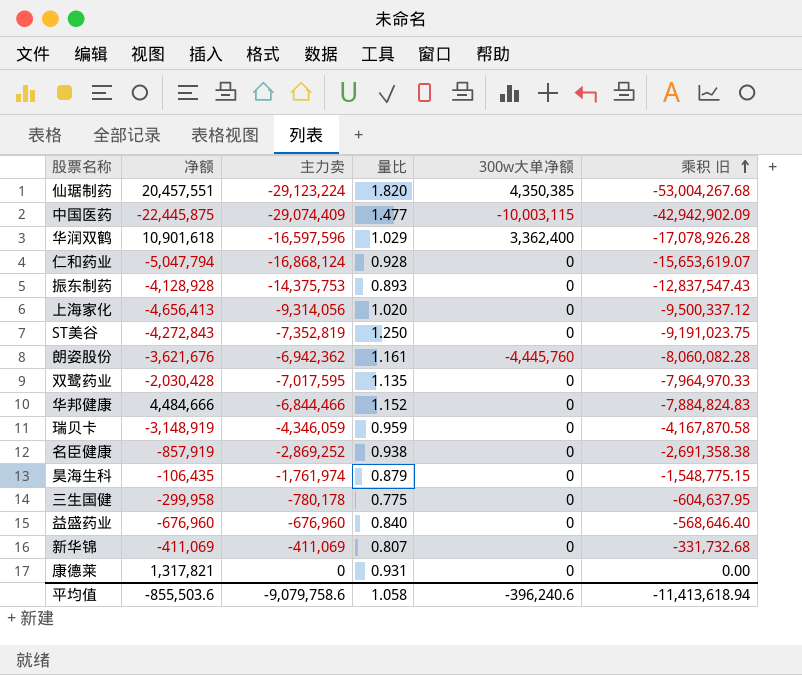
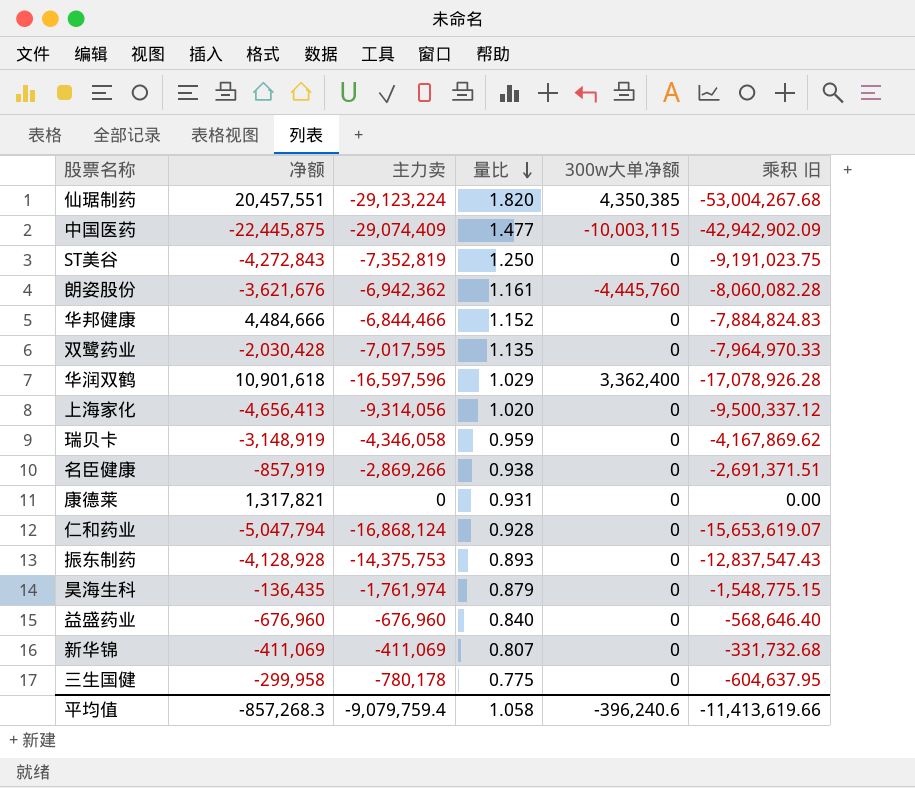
row order: 乘积 旧 ascending -> 量比 descending
瑞贝卡 | 主力卖: -4,346,059 -> -4,346,058
瑞贝卡 | 乘积 旧: -4,167,870.58 -> -4,167,869.62
名臣健康 | 主力卖: -2,869,252 -> -2,869,266
名臣健康 | 乘积 旧: -2,691,358.38 -> -2,691,371.51
昊海生科 | 净额: -106,435 -> -136,435
平均值 | 净额: -855,503.6 -> -857,268.3
平均值 | 主力卖: -9,079,758.6 -> -9,079,759.4
平均值 | 乘积 旧: -11,413,618.94 -> -11,413,619.66

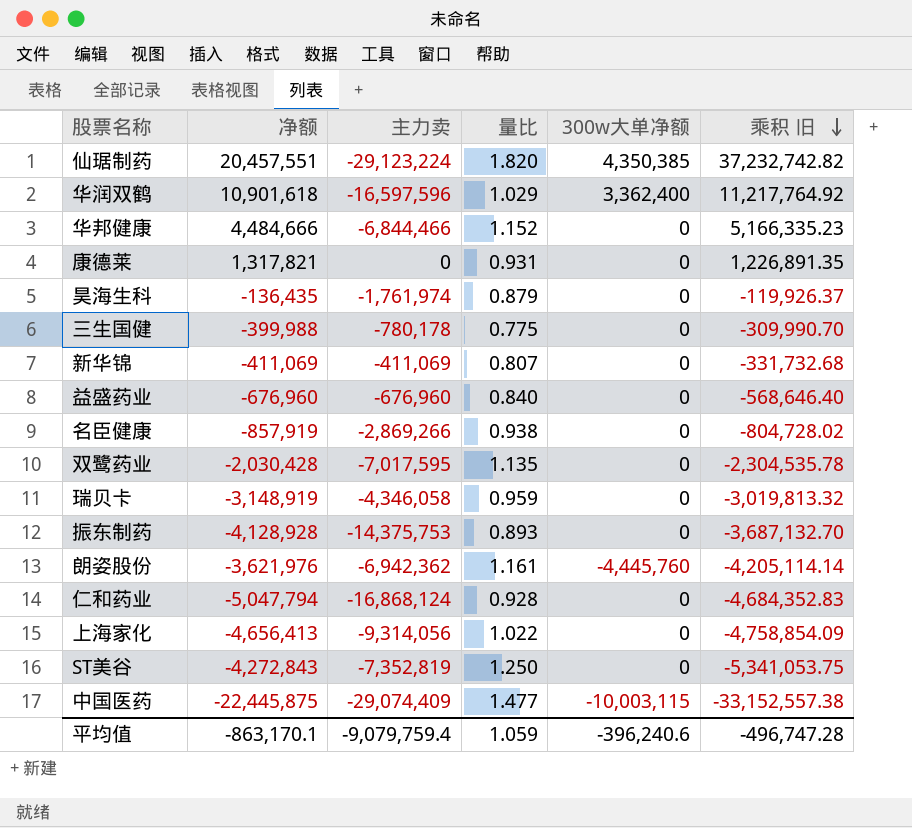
row order: 量比 descending -> 乘积 旧 descending
column 乘积 旧 | formula: [主力卖] * [量比] -> [净额] * [量比]
三生国健 | 净额: -299,958 -> -399,988
朗姿股份 | 净额: -3,621,676 -> -3,621,976
上海家化 | 量比: 1.020 -> 1.022
平均值 | 净额: -857,268.3 -> -863,170.1
平均值 | 量比: 1.058 -> 1.059
平均值 | 乘积 旧: -11,413,619.66 -> -496,747.28

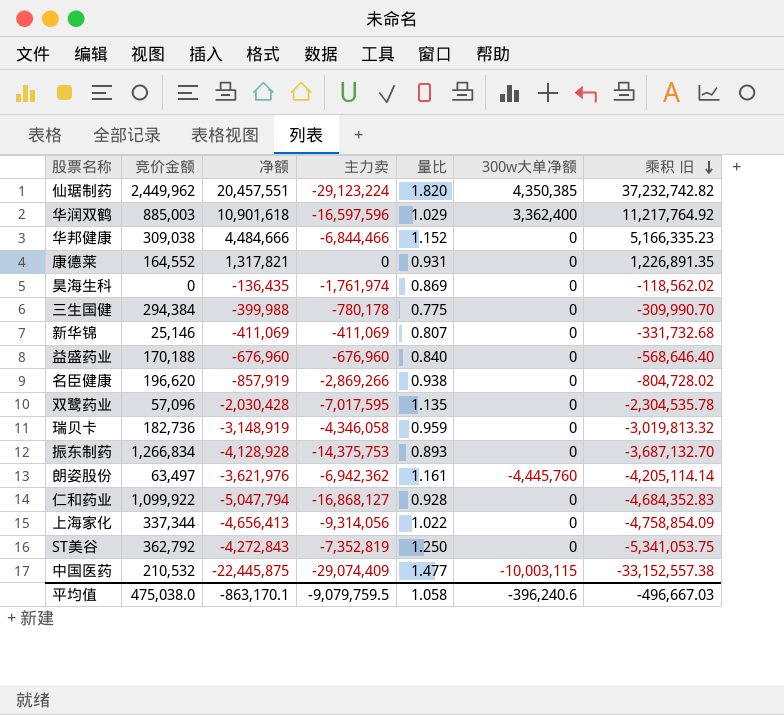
column 竞价金额 | position: none -> 2
昊海生科 | 量比: 0.879 -> 0.869
昊海生科 | 乘积 旧: -119,926.37 -> -118,562.02
仁和药业 | 主力卖: -16,868,124 -> -16,868,127
平均值 | 主力卖: -9,079,759.4 -> -9,079,759.5
平均值 | 量比: 1.059 -> 1.058
平均值 | 乘积 旧: -496,747.28 -> -496,667.03

